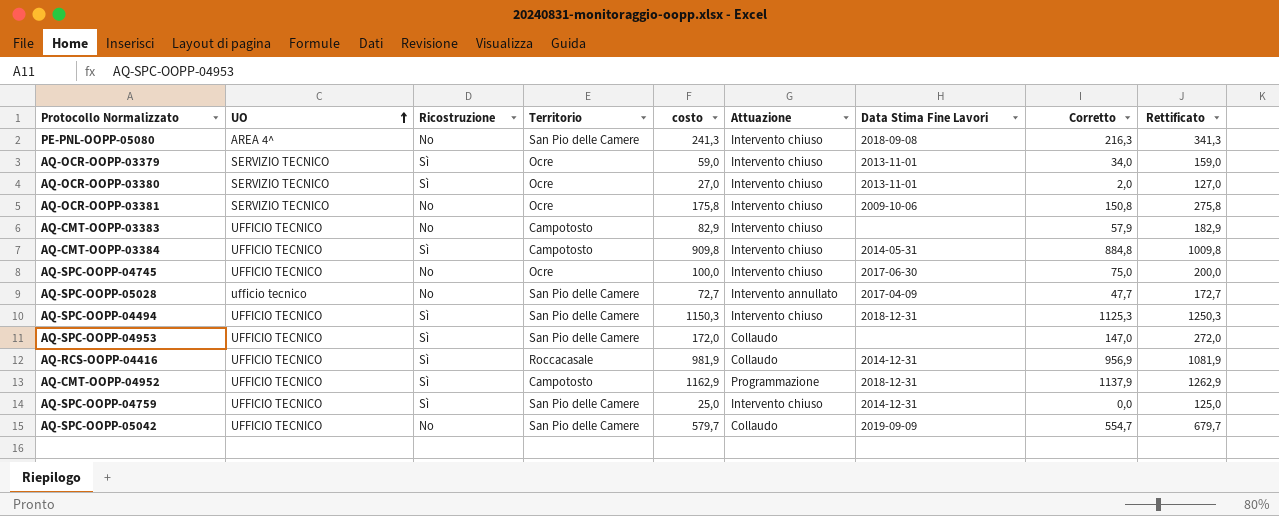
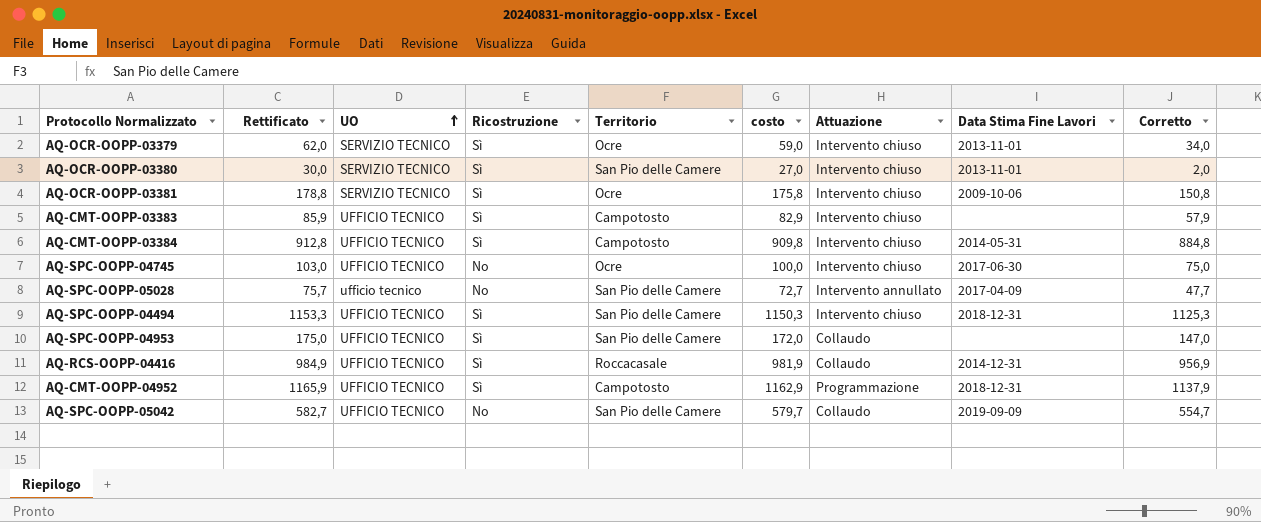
column Rettificato | formula: [costo] + 100 -> [costo] + 3
column Rettificato | position: 9 -> 2
row PE-PNL-OOPP-05080: AREA 4^ | No | San Pio delle Camere | 241,3 | Intervento chiuso | 2018-09-08 | 216,3 | 341,3 -> none
row AQ-SPC-OOPP-04759: UFFICIO TECNICO | Sì | San Pio delle Camere | 25,0 | Intervento chiuso | 2014-12-31 | 0,0 | 125,0 -> none
AQ-OCR-OOPP-03380 | Territorio: Ocre -> San Pio delle Camere
AQ-OCR-OOPP-03381 | Ricostruzione: No -> Sì
AQ-CMT-OOPP-03383 | Ricostruzione: No -> Sì

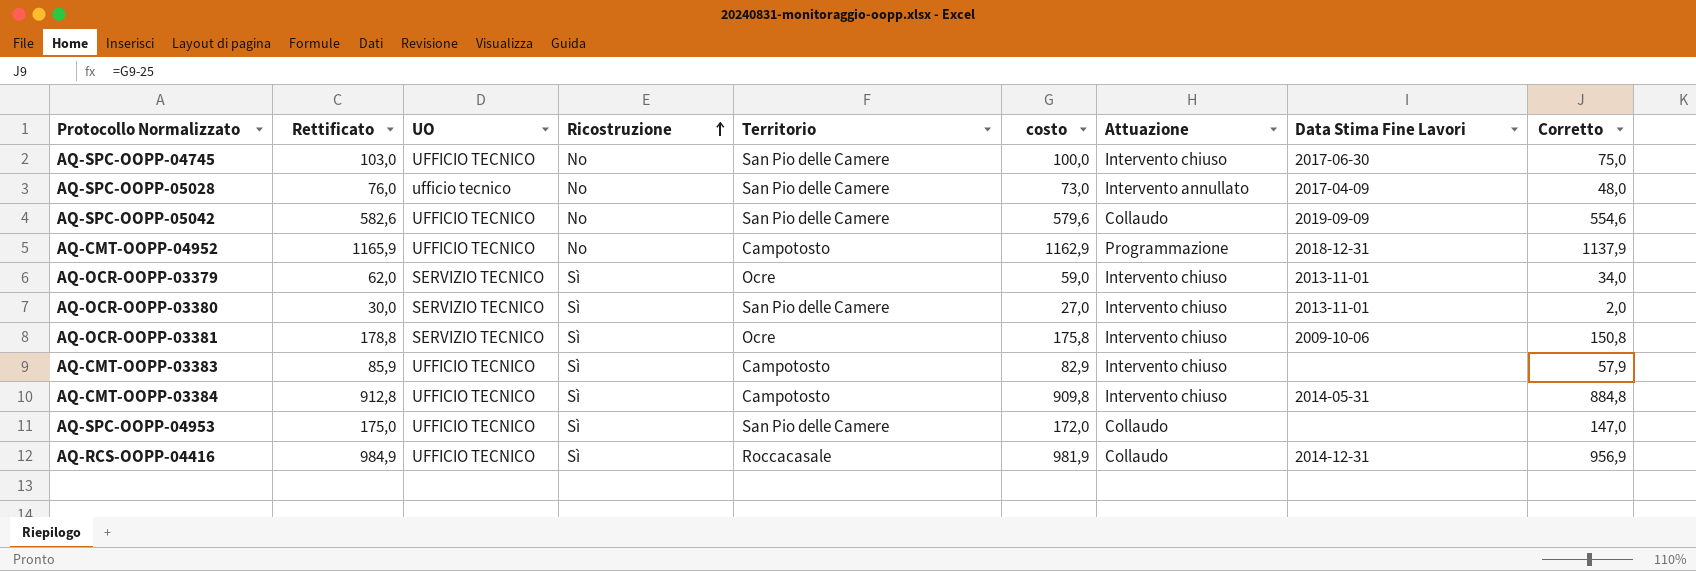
row order: UO ascending -> Ricostruzione ascending
row AQ-SPC-OOPP-04494: 1153,3 | UFFICIO TECNICO | Sì | San Pio delle Camere | 1150,3 | Intervento chiuso | 2018-12-31 | 1125,3 -> none
AQ-SPC-OOPP-04745 | Territorio: Ocre -> San Pio delle Camere
AQ-SPC-OOPP-05028 | Rettificato: 75,7 -> 76,0
AQ-SPC-OOPP-05028 | costo: 72,7 -> 73,0
AQ-SPC-OOPP-05028 | Corretto: 47,7 -> 48,0
AQ-SPC-OOPP-05042 | Rettificato: 582,7 -> 582,6
AQ-SPC-OOPP-05042 | costo: 579,7 -> 579,6
AQ-SPC-OOPP-05042 | Corretto: 554,7 -> 554,6
AQ-CMT-OOPP-04952 | Ricostruzione: Sì -> No

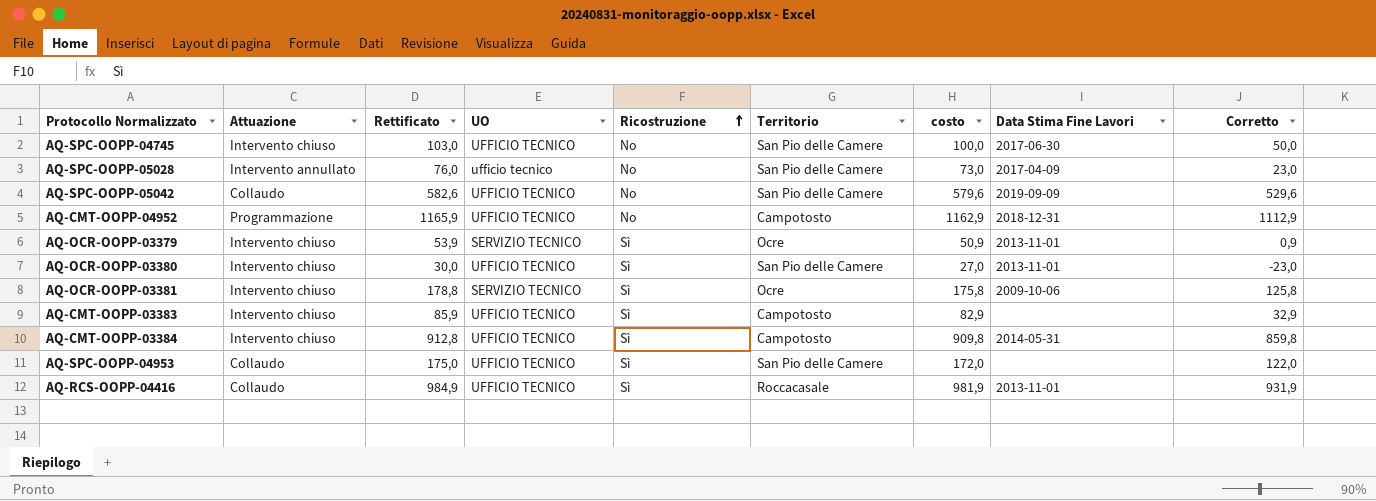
column Attuazione | position: 7 -> 2
column Corretto | formula: [costo] - 25 -> [costo] - 50
AQ-OCR-OOPP-03379 | Rettificato: 62,0 -> 53,9
AQ-OCR-OOPP-03379 | costo: 59,0 -> 50,9
AQ-OCR-OOPP-03380 | UO: SERVIZIO TECNICO -> UFFICIO TECNICO
AQ-RCS-OOPP-04416 | Data Stima Fine Lavori: 2014-12-31 -> 2013-11-01

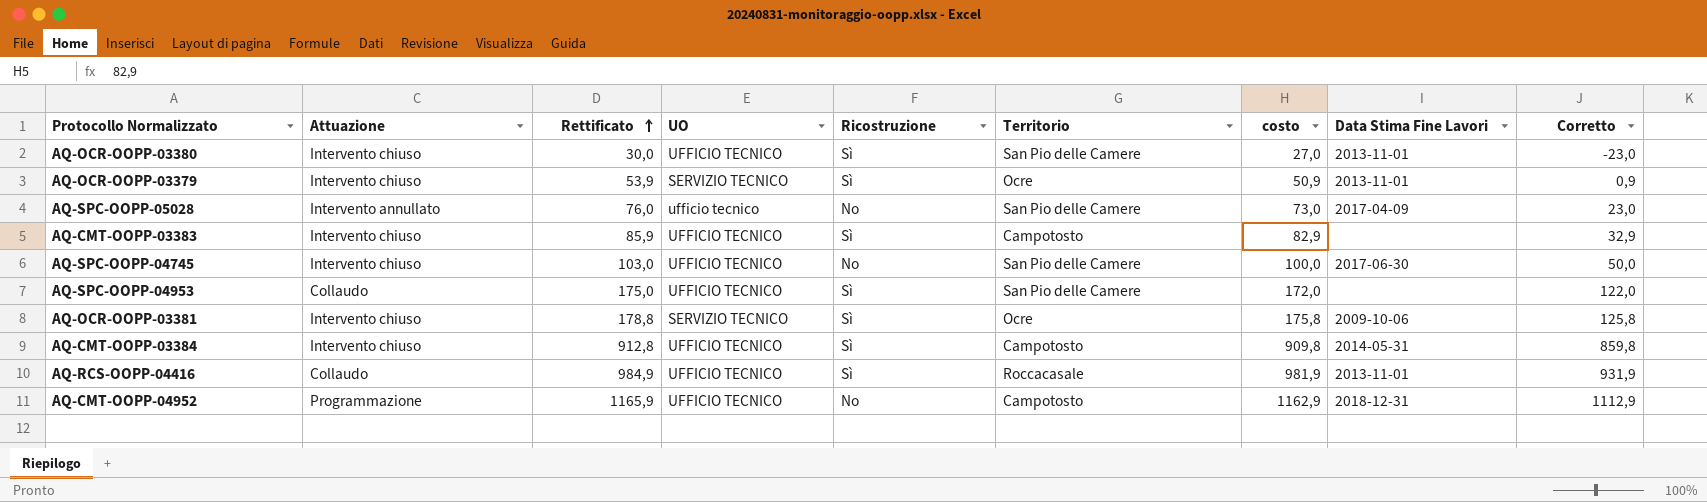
row order: Ricostruzione ascending -> Rettificato ascending
row AQ-SPC-OOPP-05042: Collaudo | 582,6 | UFFICIO TECNICO | No | San Pio delle Camere | 579,6 | 2019-09-09 | 529,6 -> none

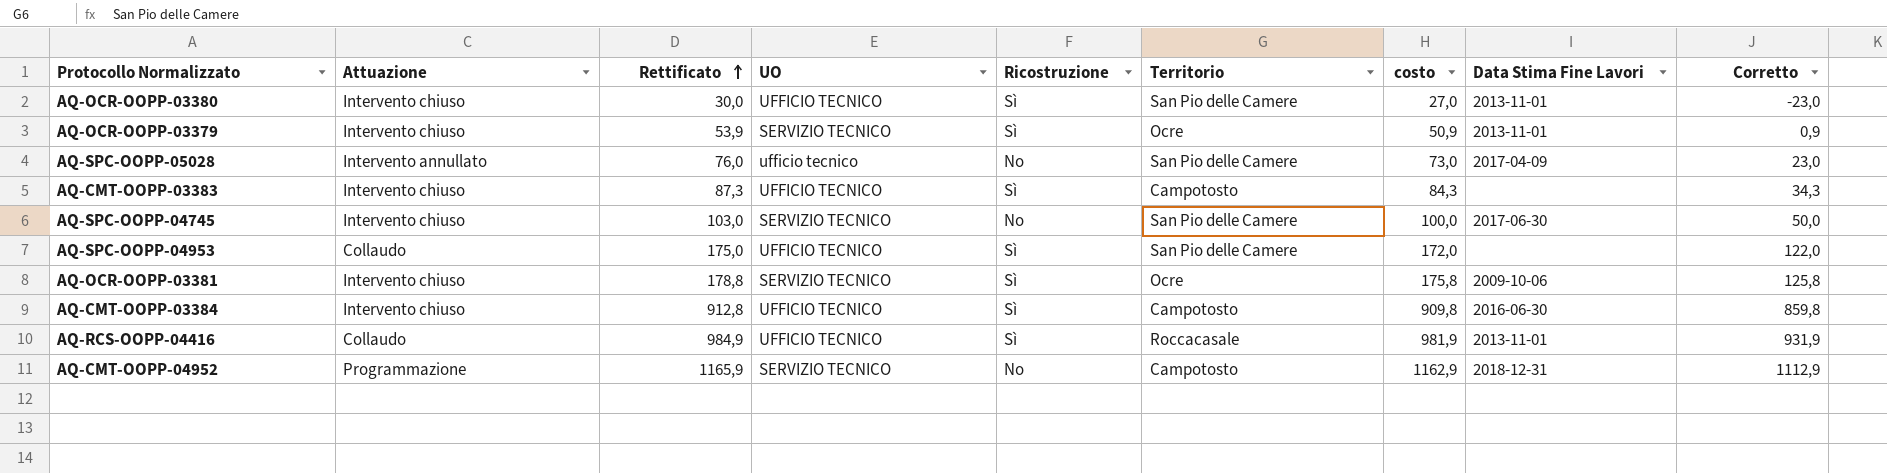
AQ-CMT-OOPP-03383 | Rettificato: 85,9 -> 87,3
AQ-CMT-OOPP-03383 | costo: 82,9 -> 84,3
AQ-CMT-OOPP-03383 | Corretto: 32,9 -> 34,3
AQ-SPC-OOPP-04745 | UO: UFFICIO TECNICO -> SERVIZIO TECNICO
AQ-CMT-OOPP-03384 | Data Stima Fine Lavori: 2014-05-31 -> 2016-06-30
AQ-CMT-OOPP-04952 | UO: UFFICIO TECNICO -> SERVIZIO TECNICO

